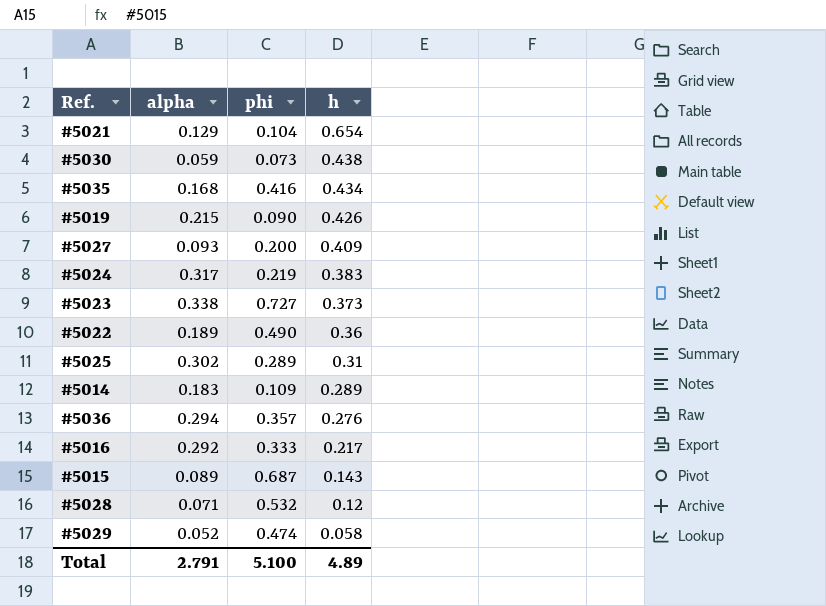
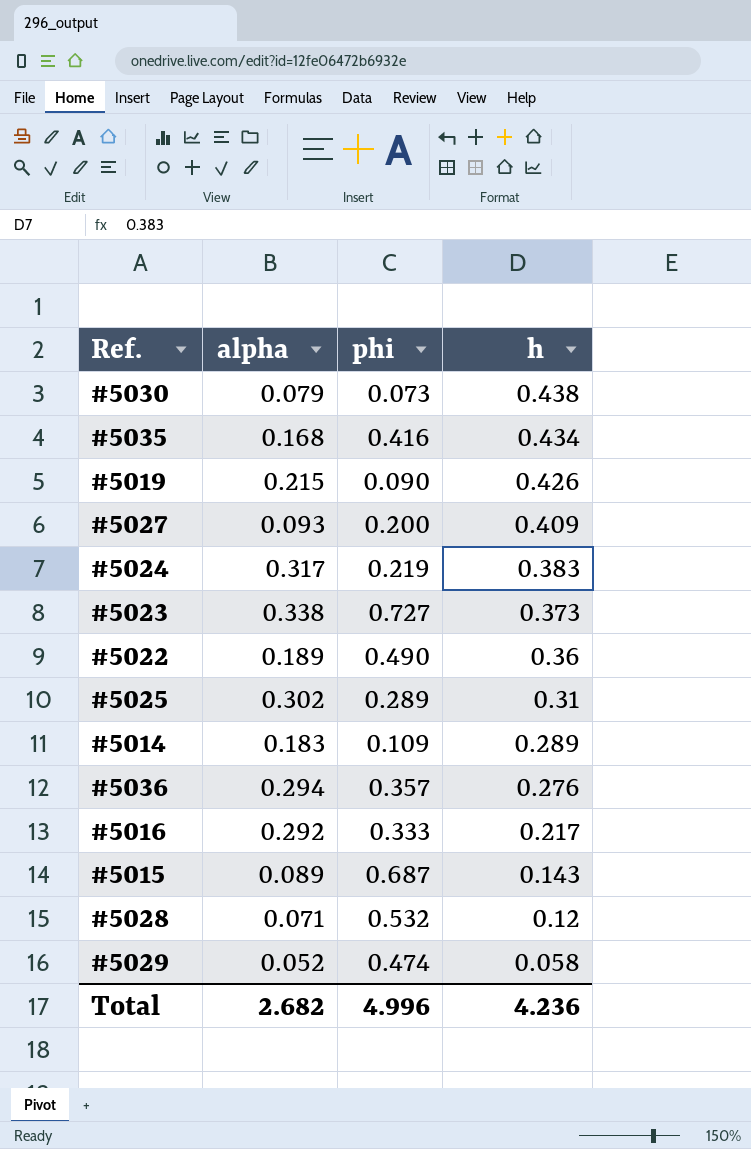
row #5021: 0.129 | 0.104 | 0.654 -> none
#5030 | alpha: 0.059 -> 0.079
Total | alpha: 2.791 -> 2.682
Total | phi: 5.100 -> 4.996
Total | h: 4.89 -> 4.236

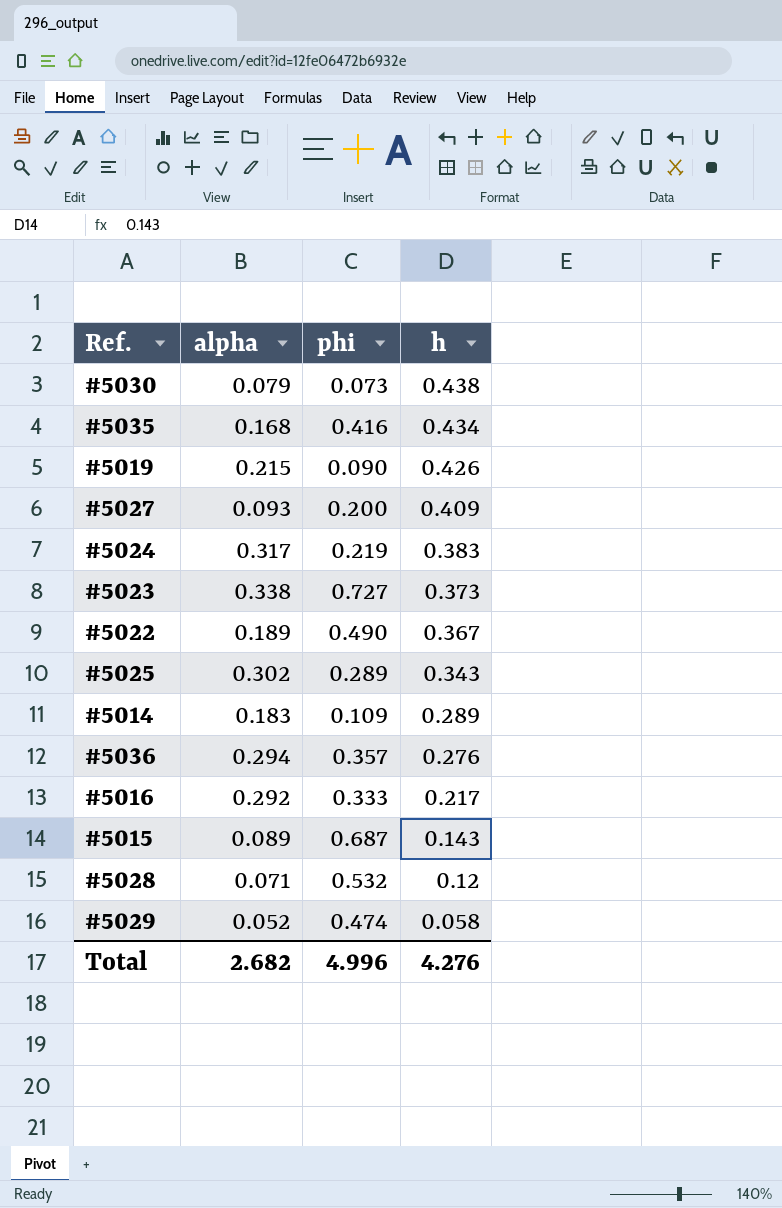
#5022 | h: 0.36 -> 0.367
#5025 | h: 0.31 -> 0.343
Total | h: 4.236 -> 4.276

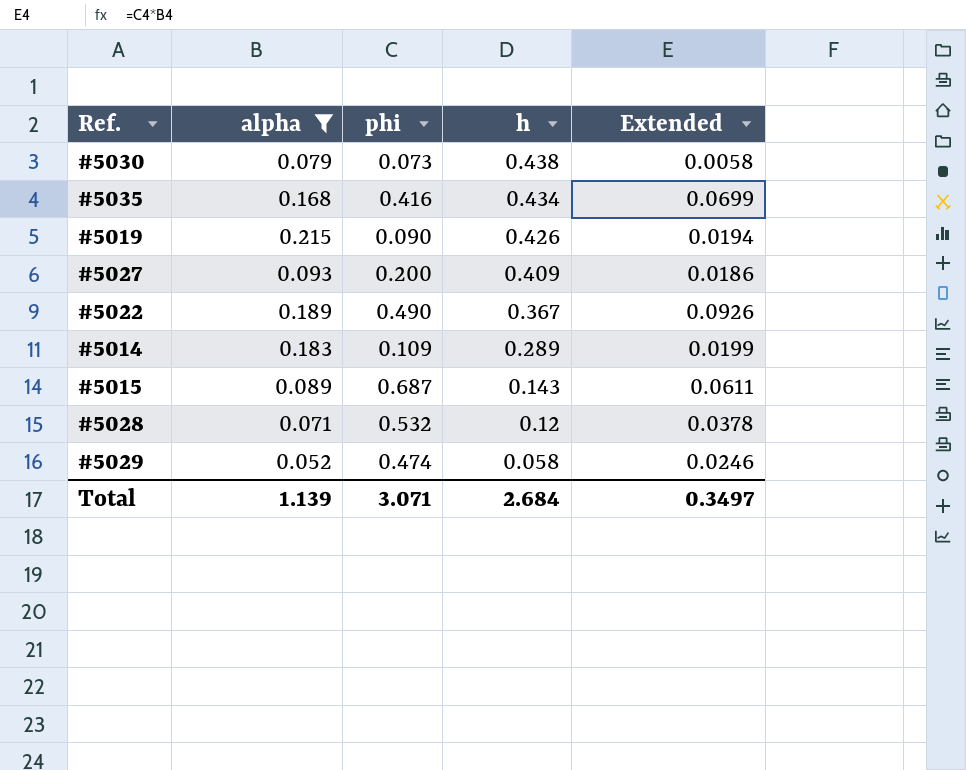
filter: none -> alpha <= 0.215
column Extended | formula: none -> [alpha] * [phi]
Total | alpha: 2.682 -> 1.139
Total | phi: 4.996 -> 3.071
Total | h: 4.276 -> 2.684

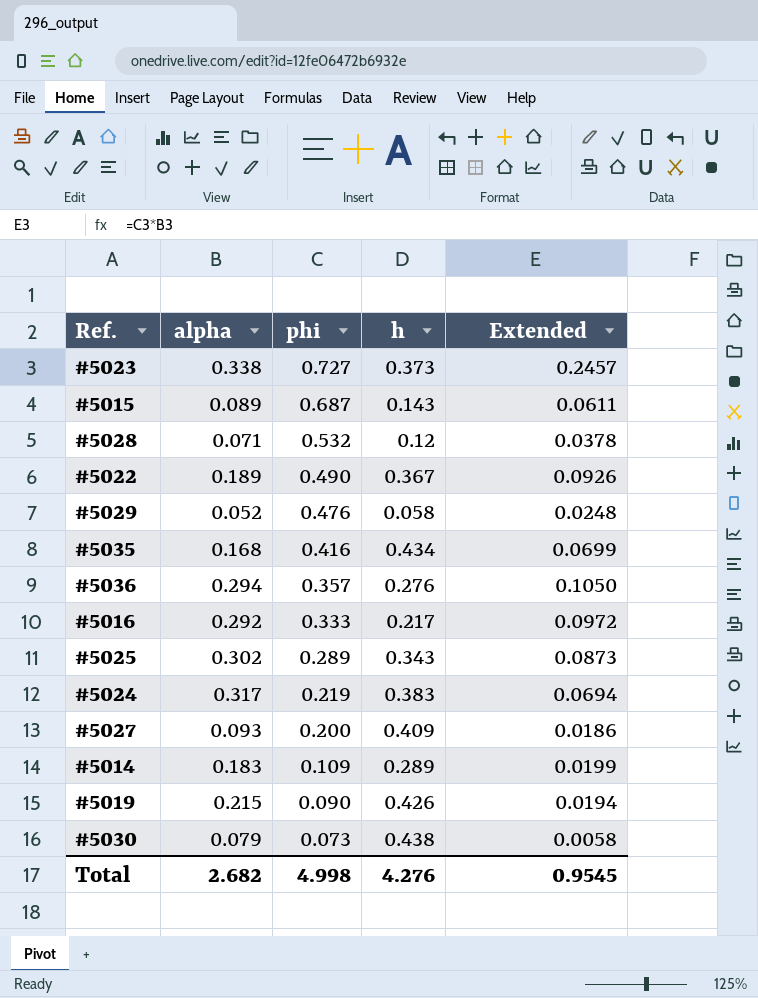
filter: alpha <= 0.215 -> none
row order: h descending -> phi descending
#5029 | phi: 0.474 -> 0.476
#5029 | Extended: 0.0246 -> 0.0248
Total | alpha: 1.139 -> 2.682
Total | phi: 3.071 -> 4.998
Total | h: 2.684 -> 4.276
Total | Extended: 0.3497 -> 0.9545

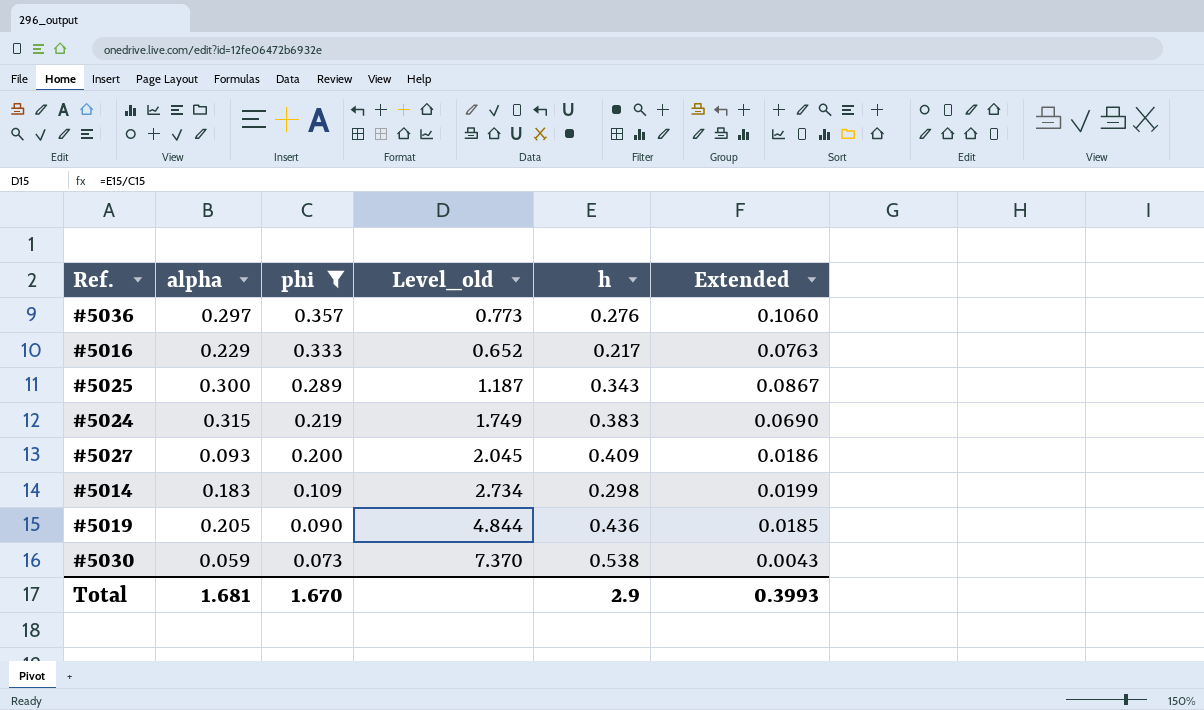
filter: none -> phi <= 0.357
column Level_old | formula: none -> [h] / [phi]
#5036 | alpha: 0.294 -> 0.297
#5036 | Extended: 0.1050 -> 0.1060
#5016 | alpha: 0.292 -> 0.229
#5016 | Extended: 0.0972 -> 0.0763
#5025 | alpha: 0.302 -> 0.300
#5025 | Extended: 0.0873 -> 0.0867
#5024 | alpha: 0.317 -> 0.315
#5024 | Extended: 0.0694 -> 0.0690
#5014 | h: 0.289 -> 0.298
#5019 | alpha: 0.215 -> 0.205
#5019 | h: 0.426 -> 0.436
#5019 | Extended: 0.0194 -> 0.0185
#5030 | alpha: 0.079 -> 0.059
#5030 | h: 0.438 -> 0.538
#5030 | Extended: 0.0058 -> 0.0043
Total | alpha: 2.682 -> 1.681
Total | phi: 4.998 -> 1.670
Total | h: 4.276 -> 2.9
Total | Extended: 0.9545 -> 0.3993

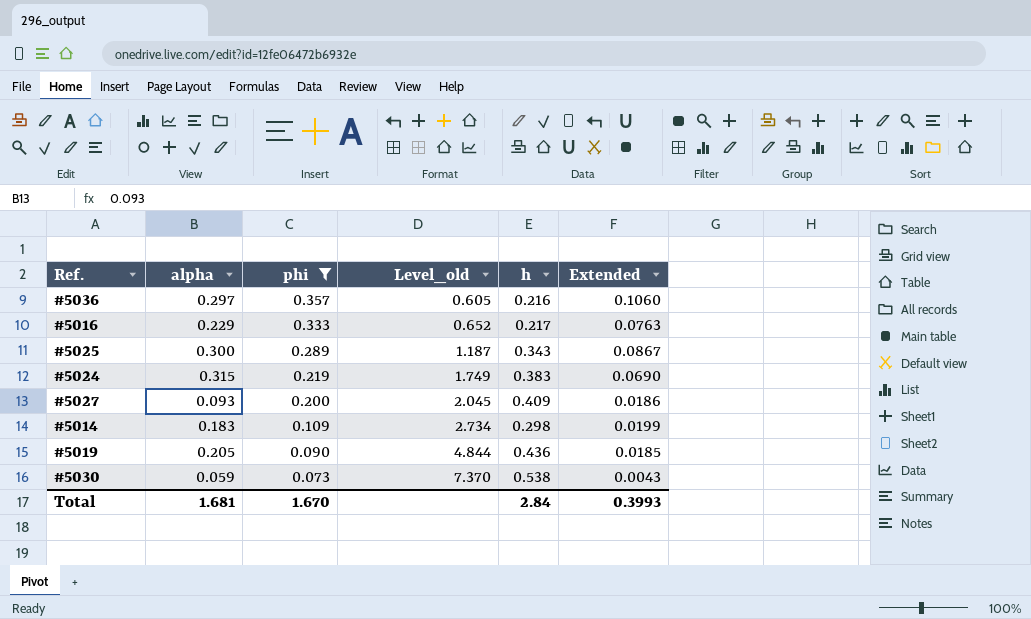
#5036 | Level_old: 0.773 -> 0.605
#5036 | h: 0.276 -> 0.216
Total | h: 2.9 -> 2.84

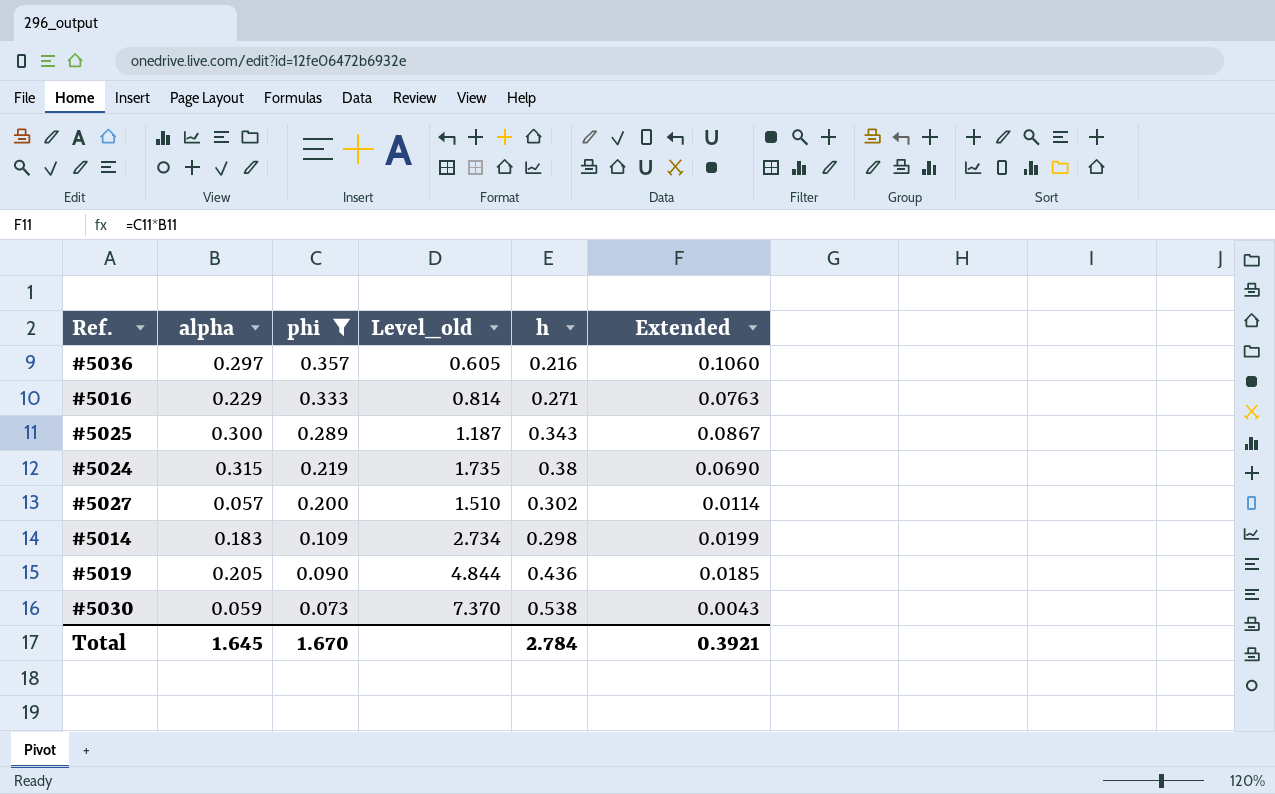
#5016 | Level_old: 0.652 -> 0.814
#5016 | h: 0.217 -> 0.271
#5024 | Level_old: 1.749 -> 1.735
#5024 | h: 0.383 -> 0.38
#5027 | alpha: 0.093 -> 0.057
#5027 | Level_old: 2.045 -> 1.510
#5027 | h: 0.409 -> 0.302
#5027 | Extended: 0.0186 -> 0.0114
Total | alpha: 1.681 -> 1.645
Total | h: 2.84 -> 2.784
Total | Extended: 0.3993 -> 0.3921

